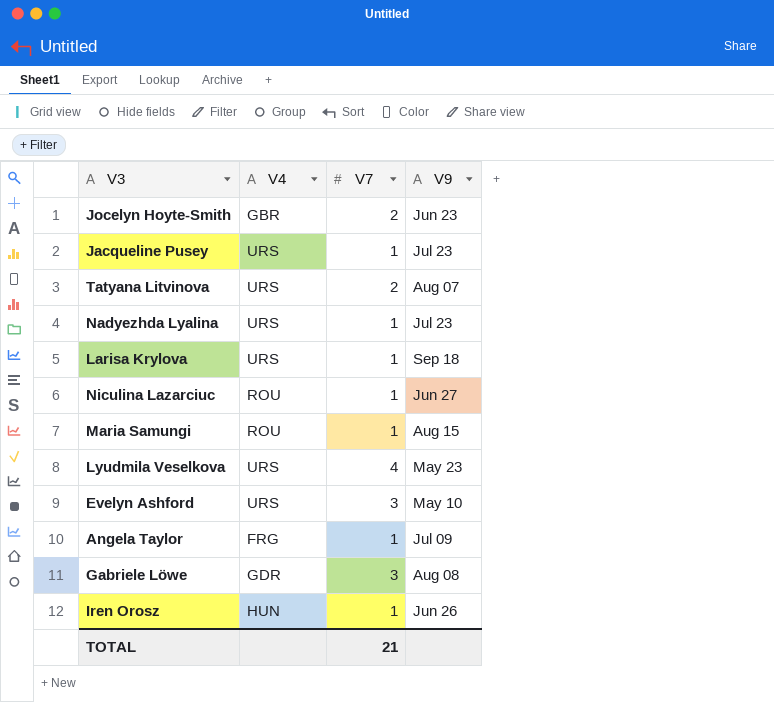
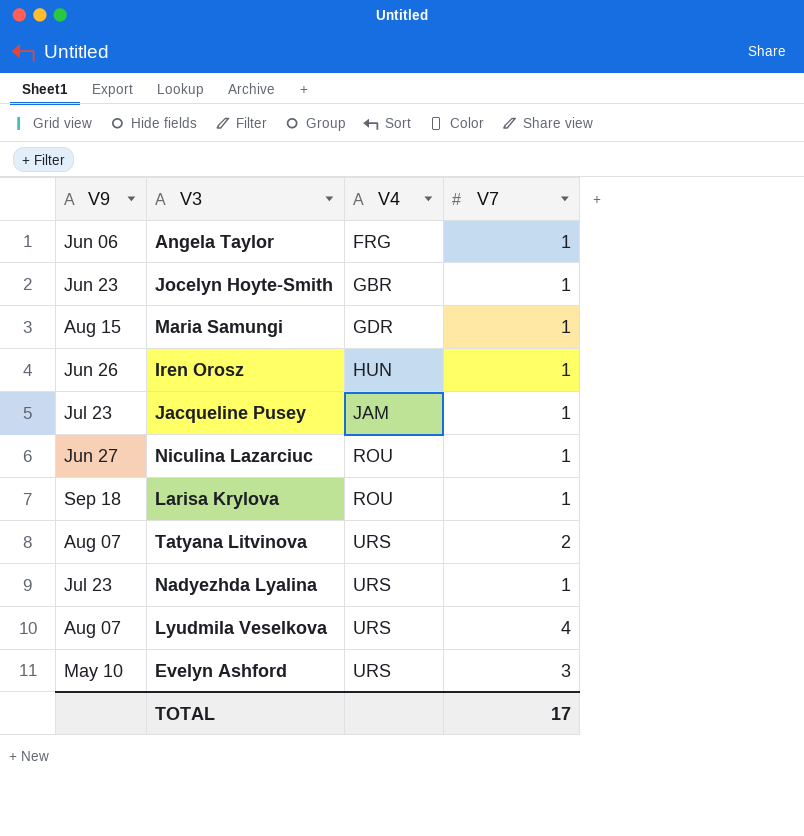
row order: none -> V4 ascending
column V9 | position: 4 -> 1
row Gabriele Löwe: GDR | 3 | Aug 08 -> none
Angela Taylor | V9: Jul 09 -> Jun 06
Jocelyn Hoyte-Smith | V7: 2 -> 1
Maria Samungi | V4: ROU -> GDR
Jacqueline Pusey | V4: URS -> JAM
Larisa Krylova | V4: URS -> ROU
Lyudmila Veselkova | V9: May 23 -> Aug 07
TOTAL | V7: 21 -> 17

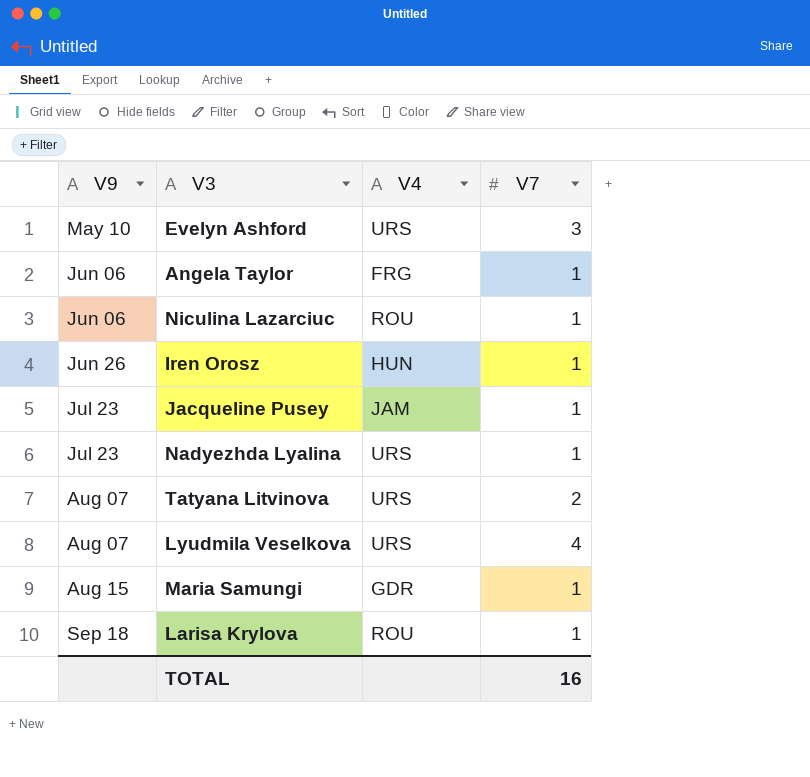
row order: V4 ascending -> V9 ascending
row Jocelyn Hoyte-Smith: Jun 23 | GBR | 1 -> none
Niculina Lazarciuc | V9: Jun 27 -> Jun 06
TOTAL | V7: 17 -> 16

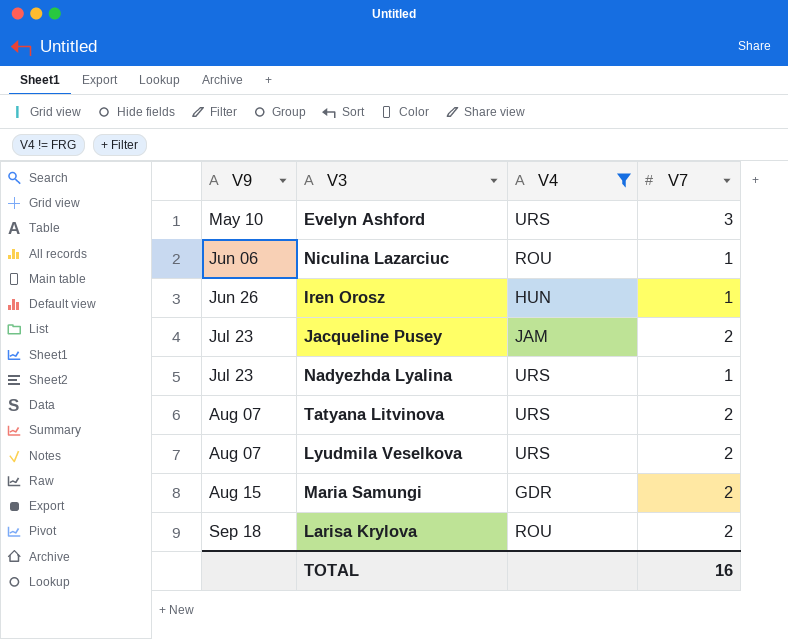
filter: none -> V4 != FRG
Jacqueline Pusey | V7: 1 -> 2
Lyudmila Veselkova | V7: 4 -> 2
Maria Samungi | V7: 1 -> 2
Larisa Krylova | V7: 1 -> 2

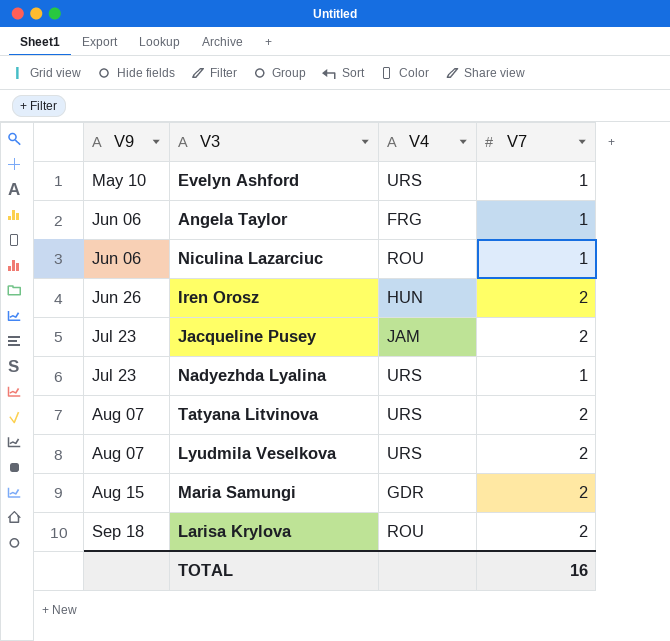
filter: V4 != FRG -> none
Evelyn Ashford | V7: 3 -> 1
Iren Orosz | V7: 1 -> 2

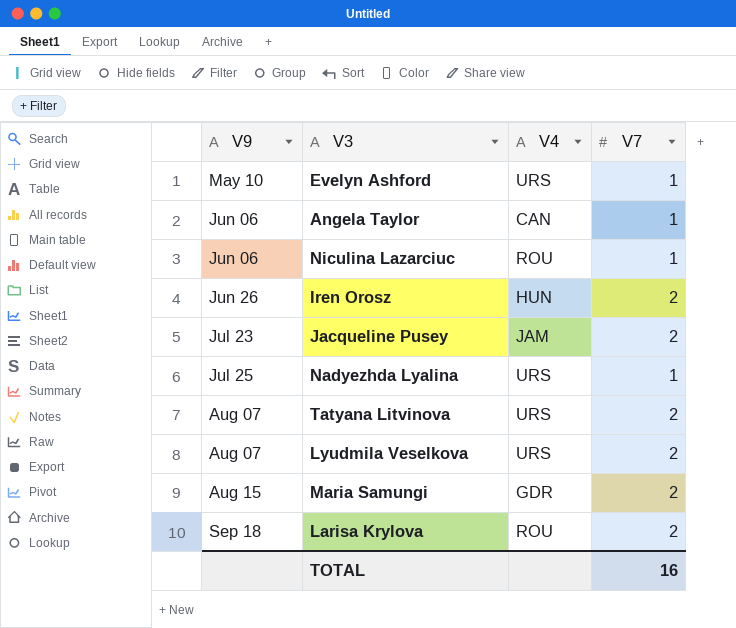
Angela Taylor | V4: FRG -> CAN
Nadyezhda Lyalina | V9: Jul 23 -> Jul 25

